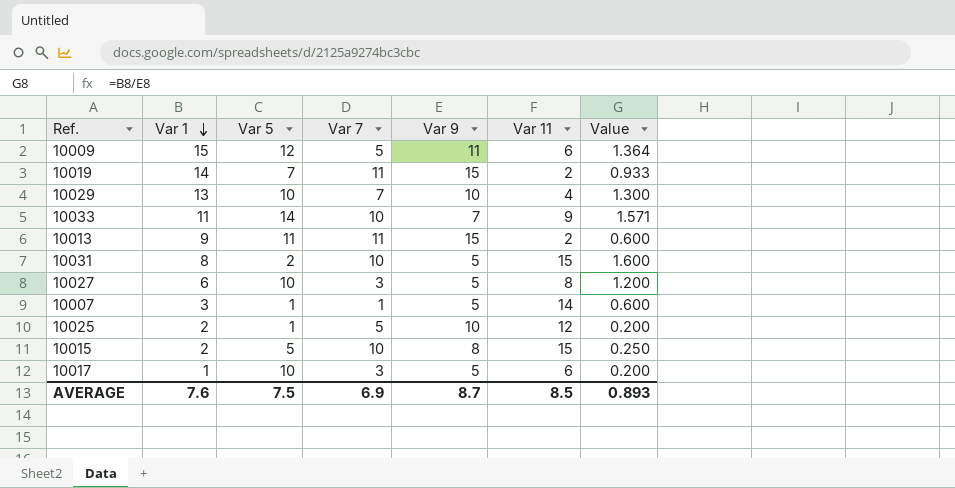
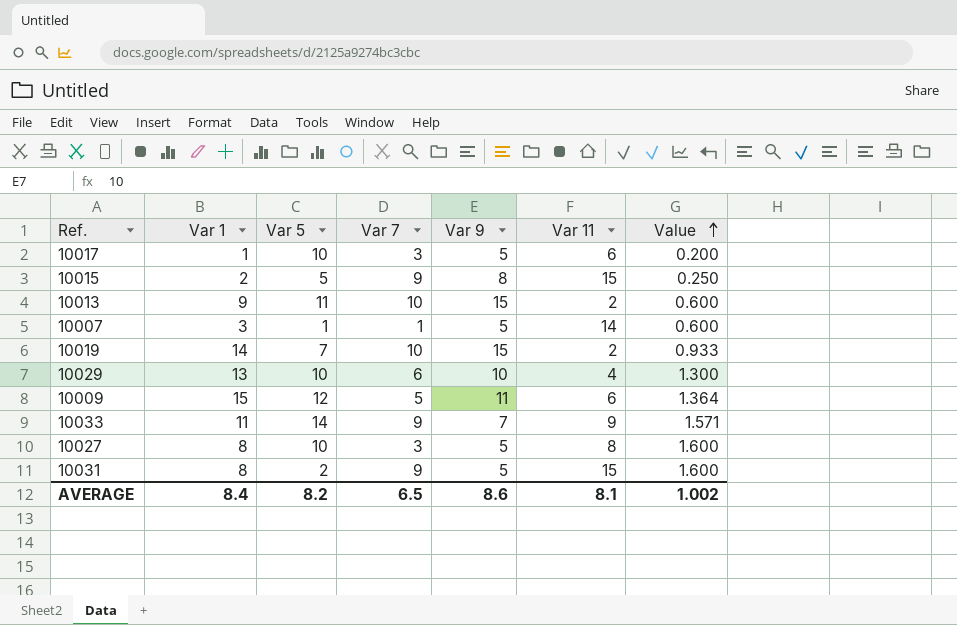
row order: Var 1 descending -> Value ascending
row 10025: 2 | 1 | 5 | 10 | 12 | 0.200 -> none
10015 | Var 7: 10 -> 9
10013 | Var 7: 11 -> 10
10019 | Var 7: 11 -> 10
10029 | Var 7: 7 -> 6
10033 | Var 7: 10 -> 9
10027 | Var 1: 6 -> 8
10027 | Value: 1.200 -> 1.600
10031 | Var 7: 10 -> 9
AVERAGE | Var 1: 7.6 -> 8.4
AVERAGE | Var 5: 7.5 -> 8.2
AVERAGE | Var 7: 6.9 -> 6.5
AVERAGE | Var 9: 8.7 -> 8.6
AVERAGE | Var 11: 8.5 -> 8.1
AVERAGE | Value: 0.893 -> 1.002

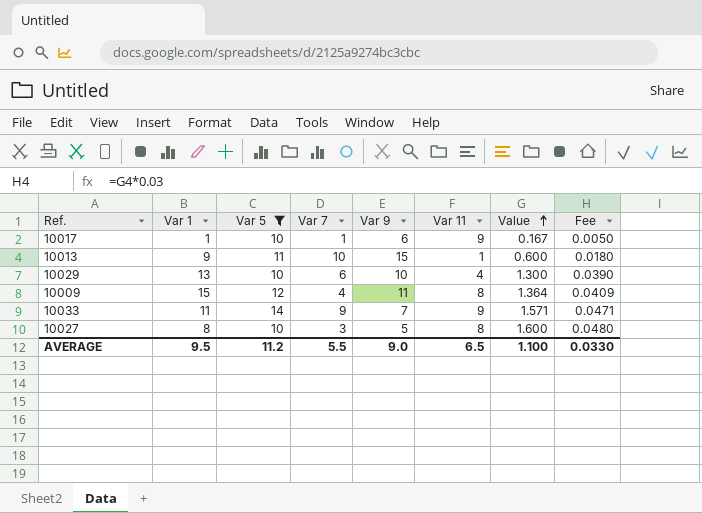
filter: none -> Var 5 >= 10
column Fee | formula: none -> [Value] * 0.03
10017 | Var 7: 3 -> 1
10017 | Var 9: 5 -> 6
10017 | Var 11: 6 -> 9
10017 | Value: 0.200 -> 0.167
10013 | Var 11: 2 -> 1
10009 | Var 7: 5 -> 4
10009 | Var 11: 6 -> 8
AVERAGE | Var 1: 8.4 -> 9.5
AVERAGE | Var 5: 8.2 -> 11.2
AVERAGE | Var 7: 6.5 -> 5.5
AVERAGE | Var 9: 8.6 -> 9.0
AVERAGE | Var 11: 8.1 -> 6.5
AVERAGE | Value: 1.002 -> 1.100

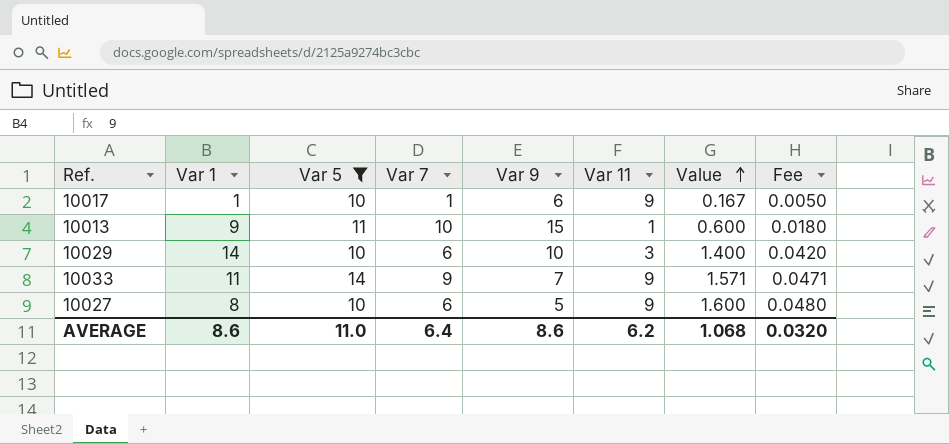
row 10009: 15 | 12 | 4 | 11 | 8 | 1.364 | 0.0409 -> none
10029 | Var 1: 13 -> 14
10029 | Var 11: 4 -> 3
10029 | Value: 1.300 -> 1.400
10029 | Fee: 0.0390 -> 0.0420
10027 | Var 7: 3 -> 6
10027 | Var 11: 8 -> 9
AVERAGE | Var 1: 9.5 -> 8.6
AVERAGE | Var 5: 11.2 -> 11.0
AVERAGE | Var 7: 5.5 -> 6.4
AVERAGE | Var 9: 9.0 -> 8.6
AVERAGE | Var 11: 6.5 -> 6.2
AVERAGE | Value: 1.100 -> 1.068
AVERAGE | Fee: 0.0330 -> 0.0320

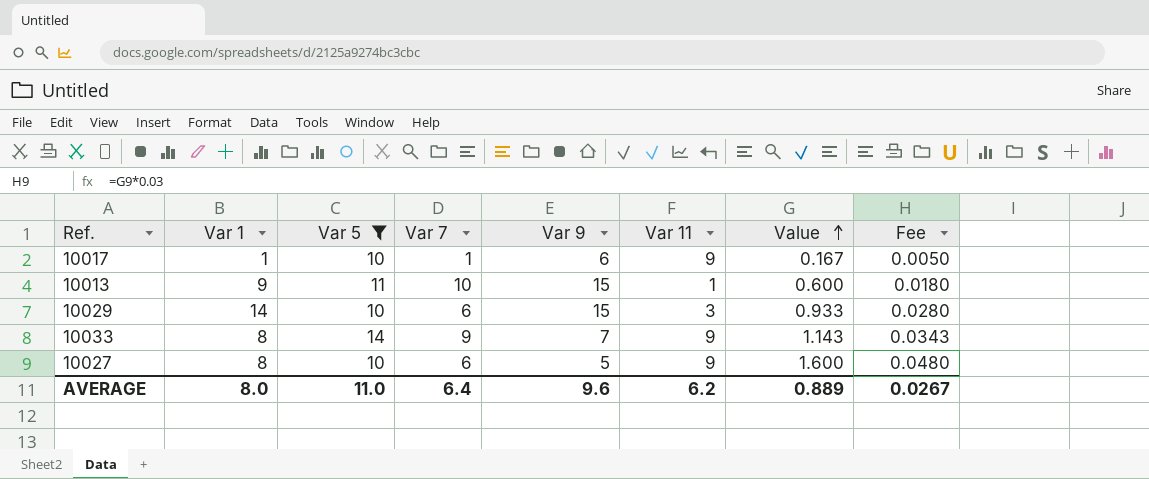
10029 | Var 9: 10 -> 15
10029 | Value: 1.400 -> 0.933
10029 | Fee: 0.0420 -> 0.0280
10033 | Var 1: 11 -> 8
10033 | Value: 1.571 -> 1.143
10033 | Fee: 0.0471 -> 0.0343
AVERAGE | Var 1: 8.6 -> 8.0
AVERAGE | Var 9: 8.6 -> 9.6
AVERAGE | Value: 1.068 -> 0.889
AVERAGE | Fee: 0.0320 -> 0.0267

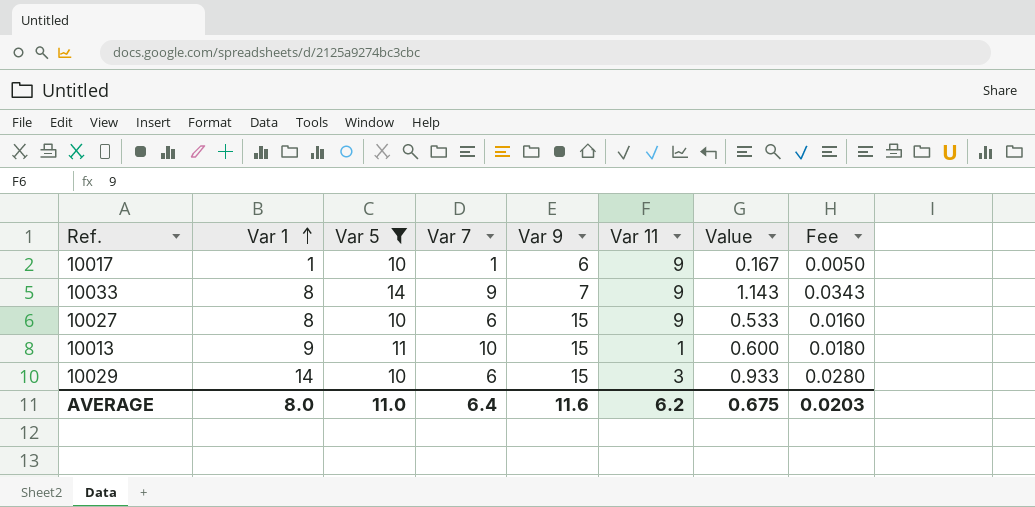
row order: Value ascending -> Var 1 ascending
10027 | Var 9: 5 -> 15
10027 | Value: 1.600 -> 0.533
10027 | Fee: 0.0480 -> 0.0160
AVERAGE | Var 9: 9.6 -> 11.6
AVERAGE | Value: 0.889 -> 0.675
AVERAGE | Fee: 0.0267 -> 0.0203

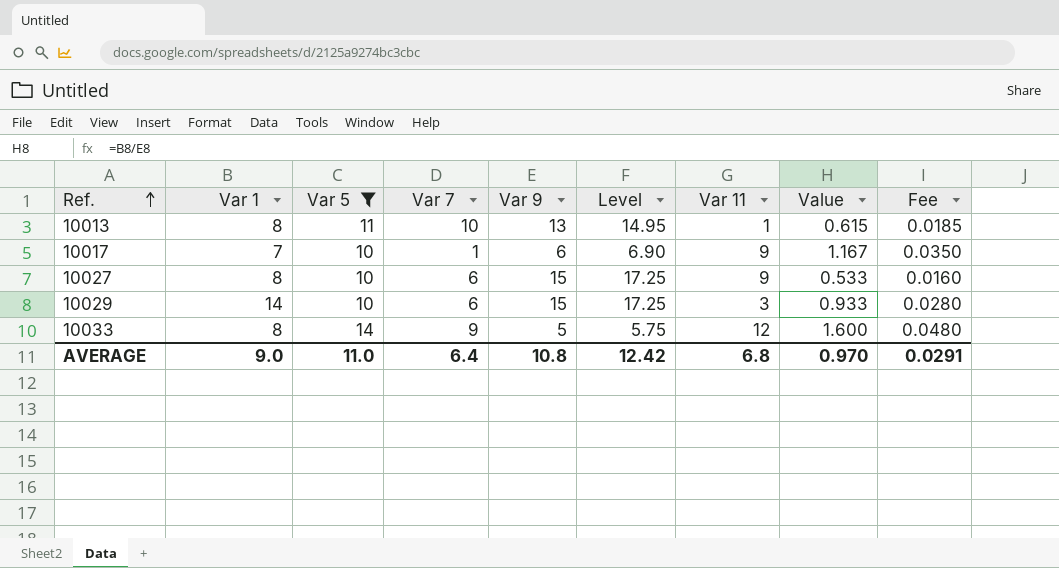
row order: Var 1 ascending -> Ref. ascending
column Level | formula: none -> [Var 9] * 1.15
10013 | Var 1: 9 -> 8
10013 | Var 9: 15 -> 13
10013 | Value: 0.600 -> 0.615
10013 | Fee: 0.0180 -> 0.0185
10017 | Var 1: 1 -> 7
10017 | Value: 0.167 -> 1.167
10017 | Fee: 0.0050 -> 0.0350
10033 | Var 9: 7 -> 5
10033 | Var 11: 9 -> 12
10033 | Value: 1.143 -> 1.600
10033 | Fee: 0.0343 -> 0.0480
AVERAGE | Var 1: 8.0 -> 9.0
AVERAGE | Var 9: 11.6 -> 10.8
AVERAGE | Var 11: 6.2 -> 6.8
AVERAGE | Value: 0.675 -> 0.970
AVERAGE | Fee: 0.0203 -> 0.0291

